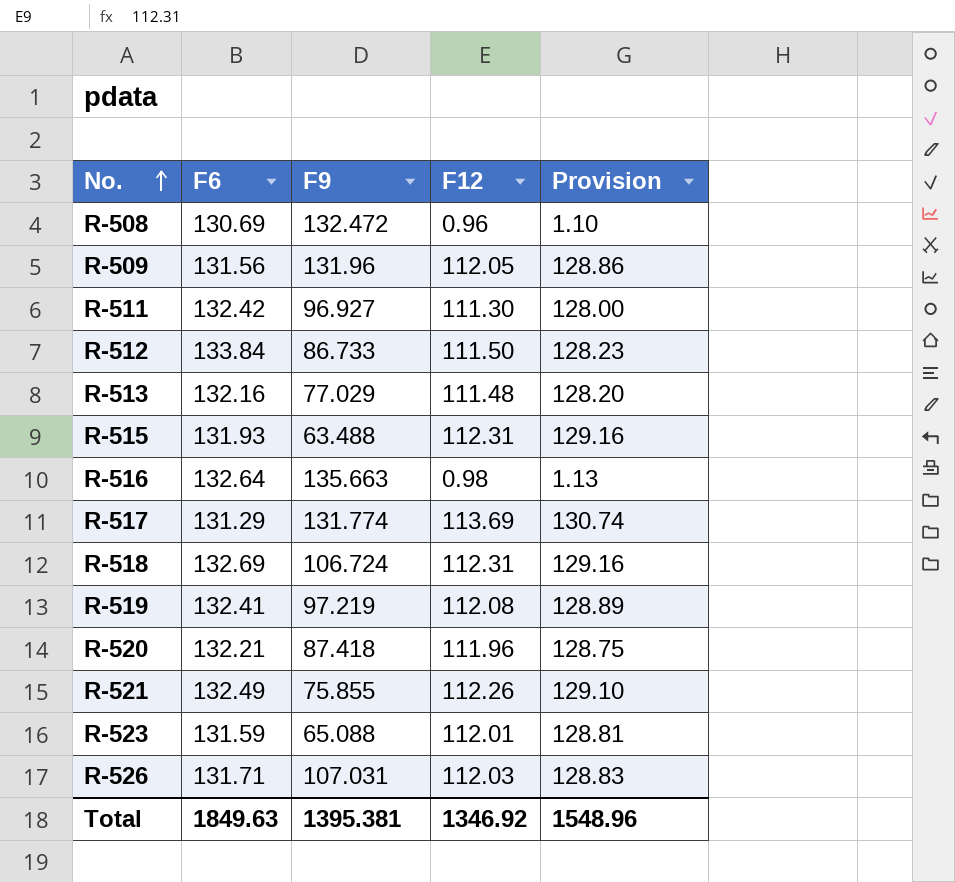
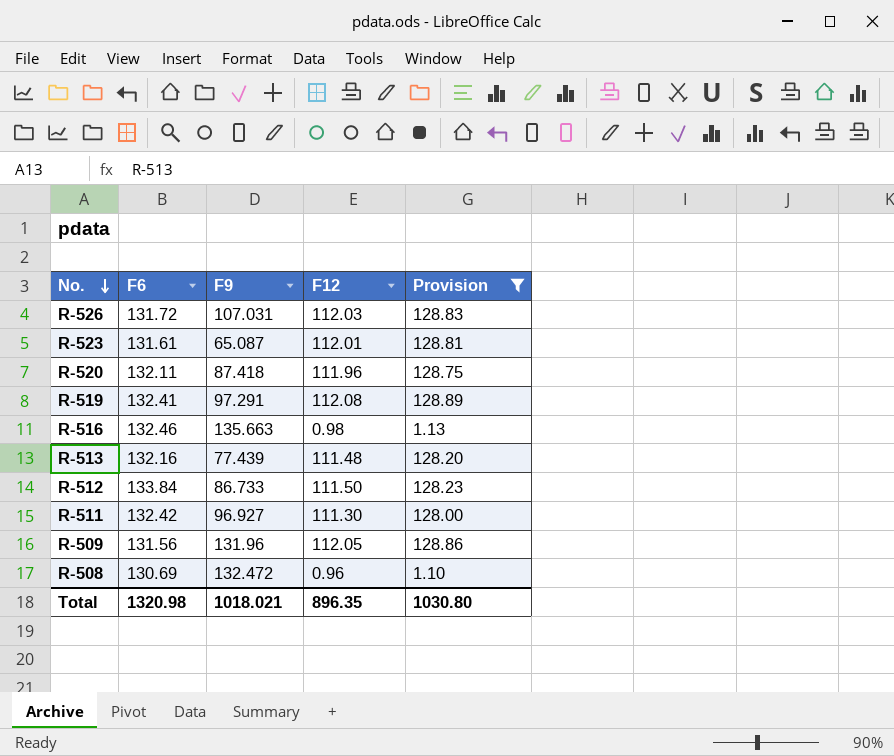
filter: none -> Provision <= 128.89
row order: No. ascending -> No. descending
R-526 | F6: 131.71 -> 131.72
R-523 | F6: 131.59 -> 131.61
R-523 | F9: 65.088 -> 65.087
R-520 | F6: 132.21 -> 132.11
R-519 | F9: 97.219 -> 97.291
R-516 | F6: 132.64 -> 132.46
R-513 | F9: 77.029 -> 77.439
Total | F6: 1849.63 -> 1320.98
Total | F9: 1395.381 -> 1018.021
Total | F12: 1346.92 -> 896.35
Total | Provision: 1548.96 -> 1030.80

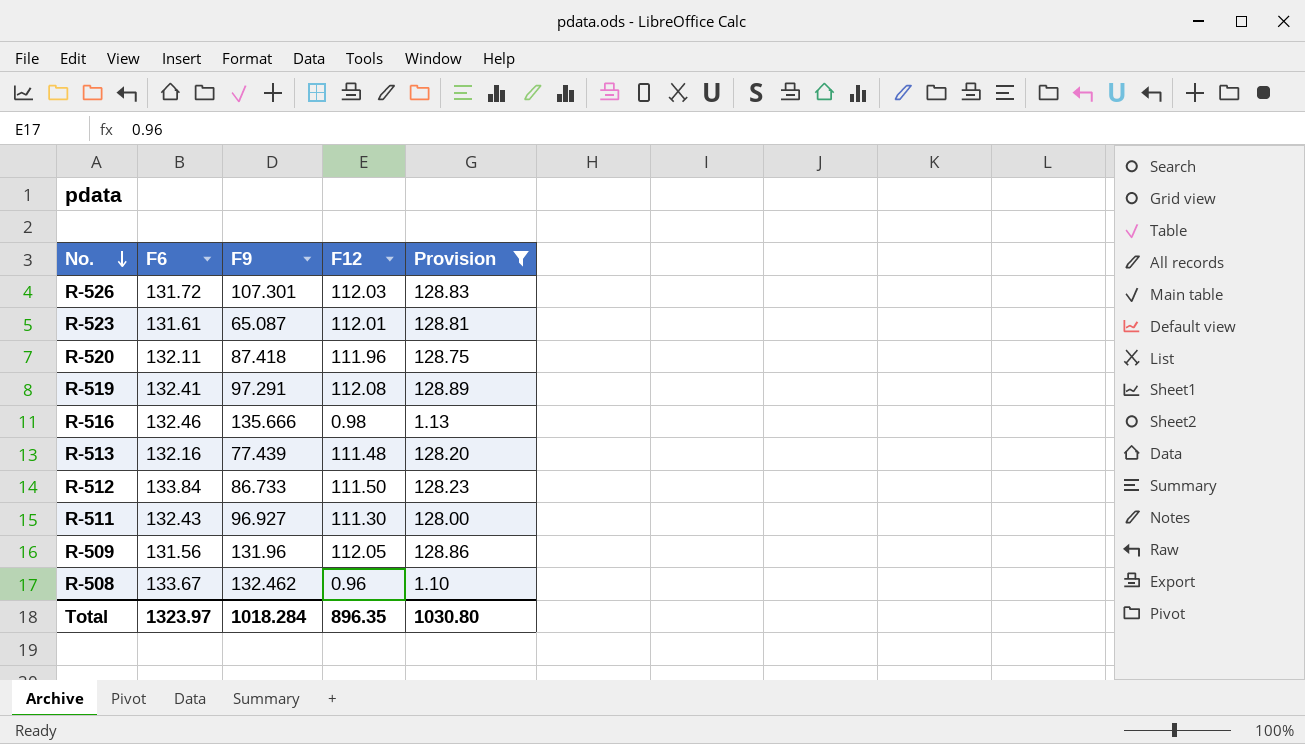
R-526 | F9: 107.031 -> 107.301
R-516 | F9: 135.663 -> 135.666
R-511 | F6: 132.42 -> 132.43
R-508 | F6: 130.69 -> 133.67
R-508 | F9: 132.472 -> 132.462
Total | F6: 1320.98 -> 1323.97
Total | F9: 1018.021 -> 1018.284

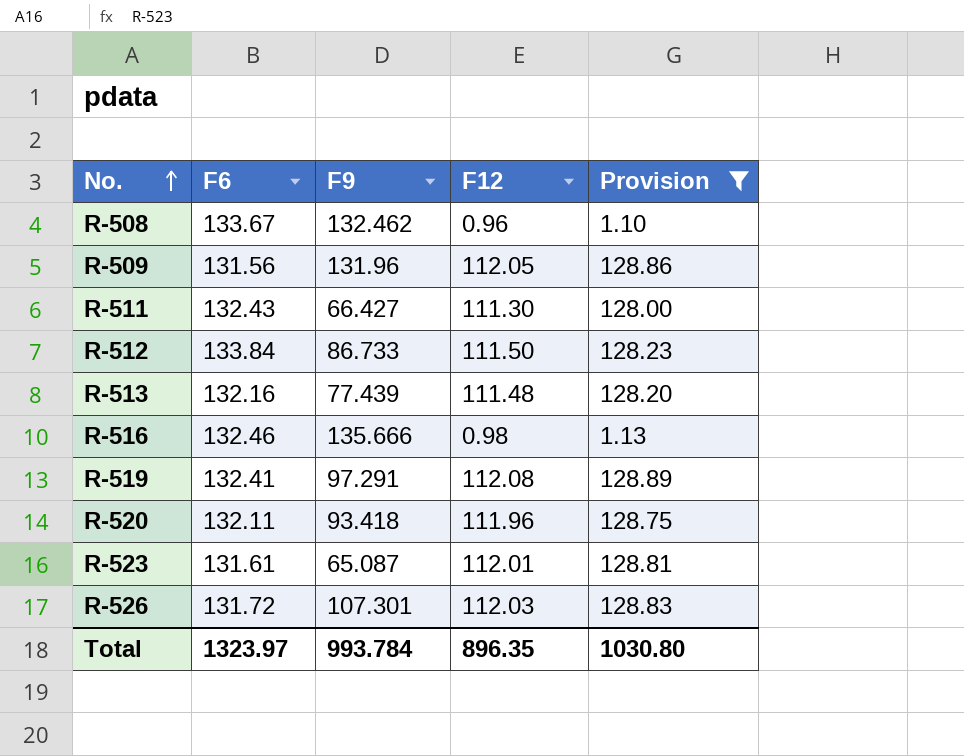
row order: No. descending -> No. ascending
R-511 | F9: 96.927 -> 66.427
R-520 | F9: 87.418 -> 93.418
Total | F9: 1018.284 -> 993.784

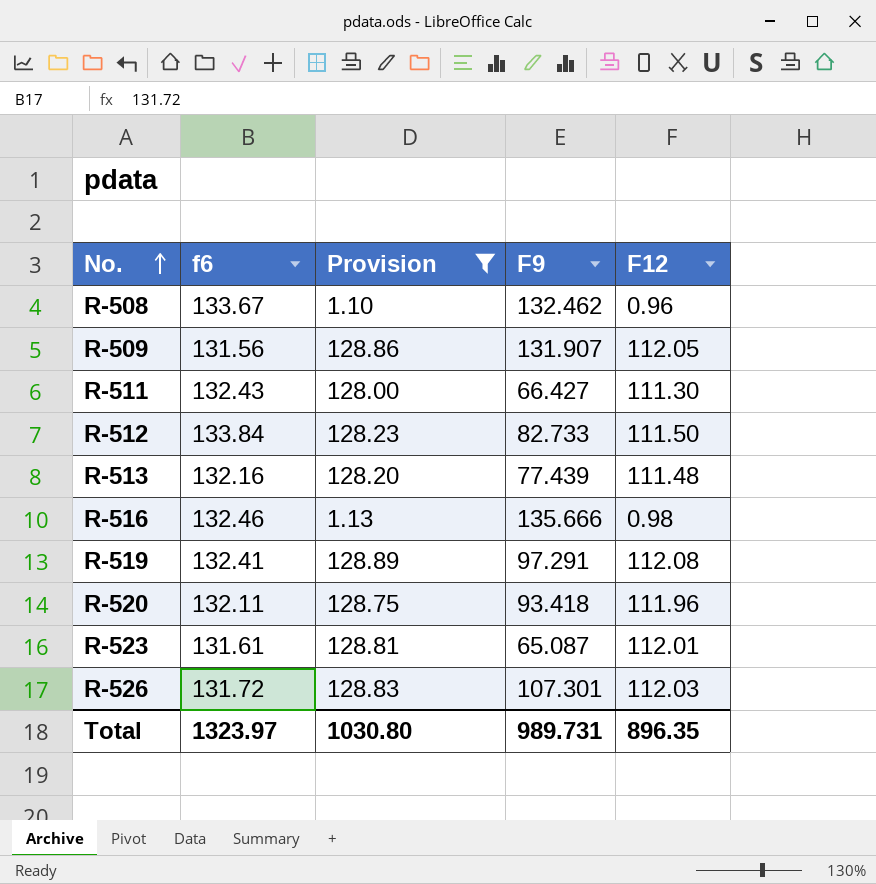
column name: F6 -> f6
column Provision | position: 5 -> 3
R-509 | F9: 131.96 -> 131.907
R-512 | F9: 86.733 -> 82.733
Total | F9: 993.784 -> 989.731

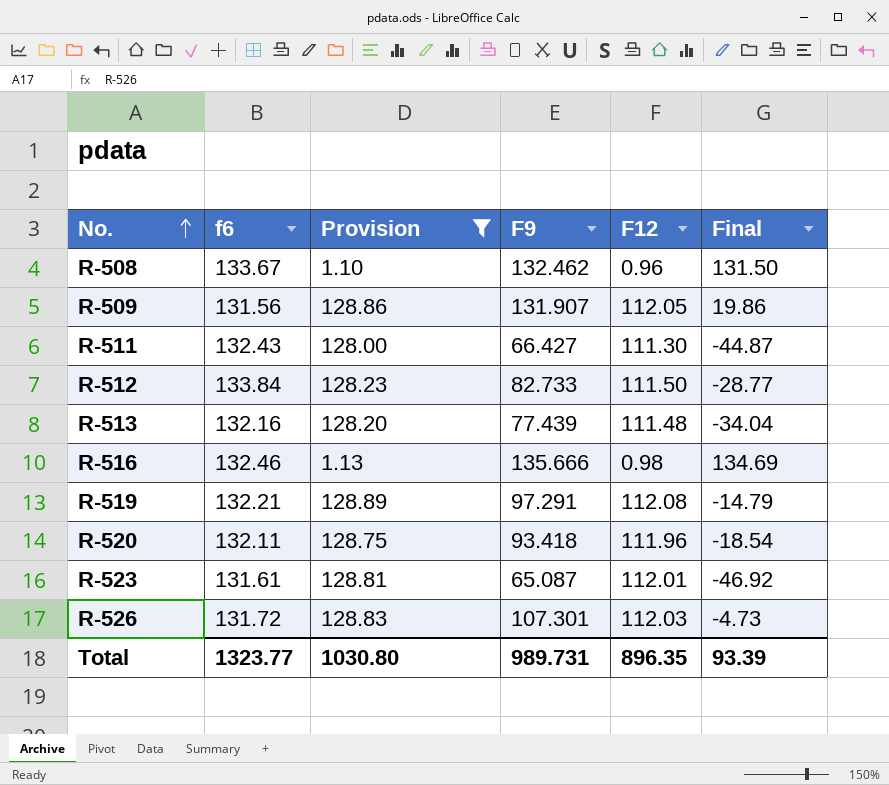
column Final | formula: none -> [F9] - [F12]
R-519 | f6: 132.41 -> 132.21
Total | f6: 1323.97 -> 1323.77

